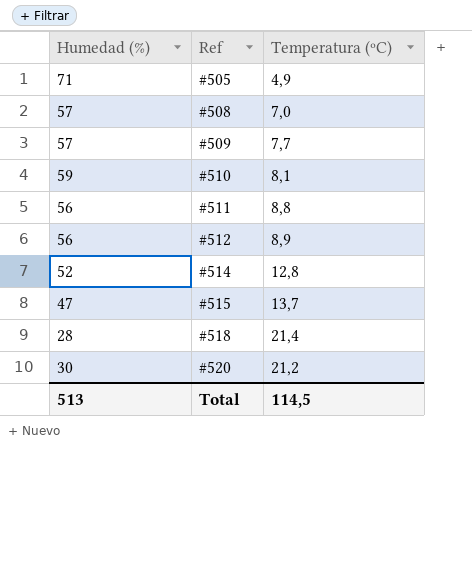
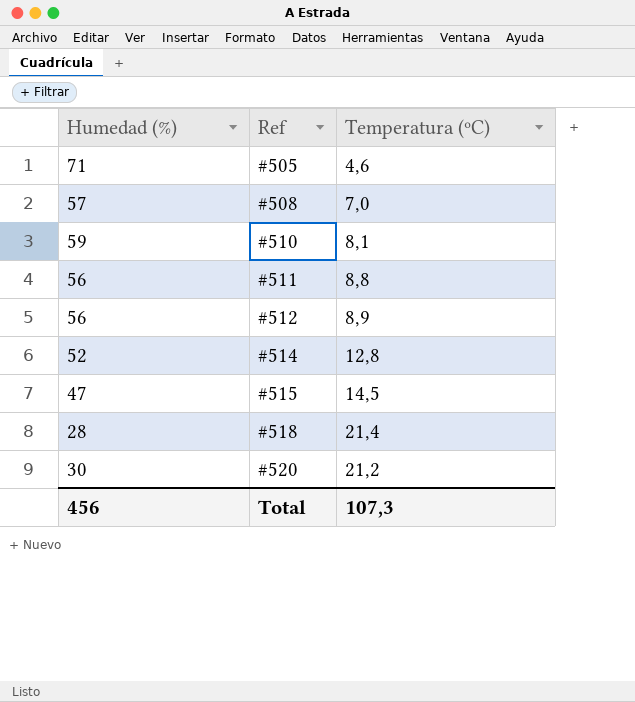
row #509: 57 | 7,7 -> none
#505 | Temperatura (ºC): 4,9 -> 4,6
#515 | Temperatura (ºC): 13,7 -> 14,5
Total | Humedad (%): 513 -> 456
Total | Temperatura (ºC): 114,5 -> 107,3

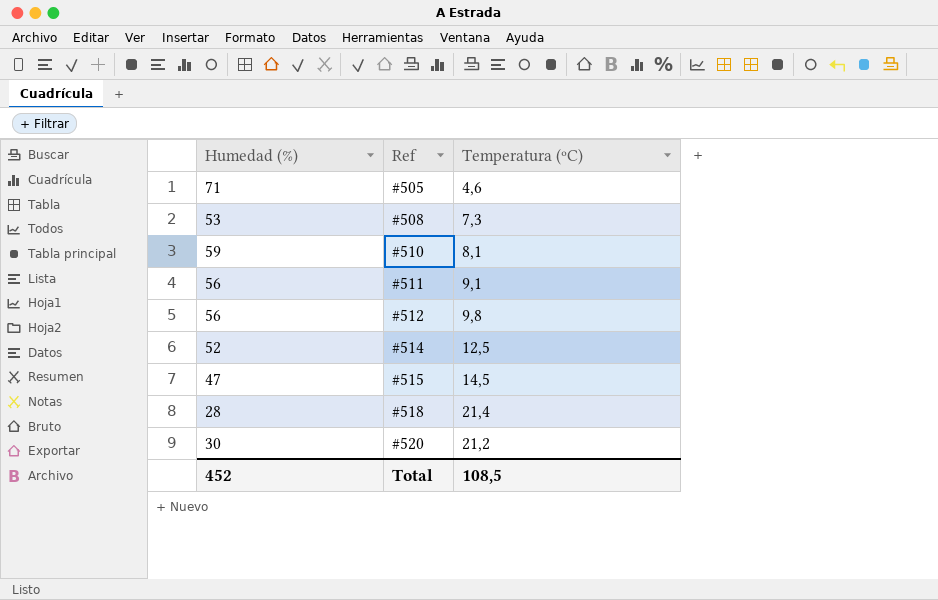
#508 | Humedad (%): 57 -> 53
#508 | Temperatura (ºC): 7,0 -> 7,3
#511 | Temperatura (ºC): 8,8 -> 9,1
#512 | Temperatura (ºC): 8,9 -> 9,8
#514 | Temperatura (ºC): 12,8 -> 12,5
Total | Humedad (%): 456 -> 452
Total | Temperatura (ºC): 107,3 -> 108,5

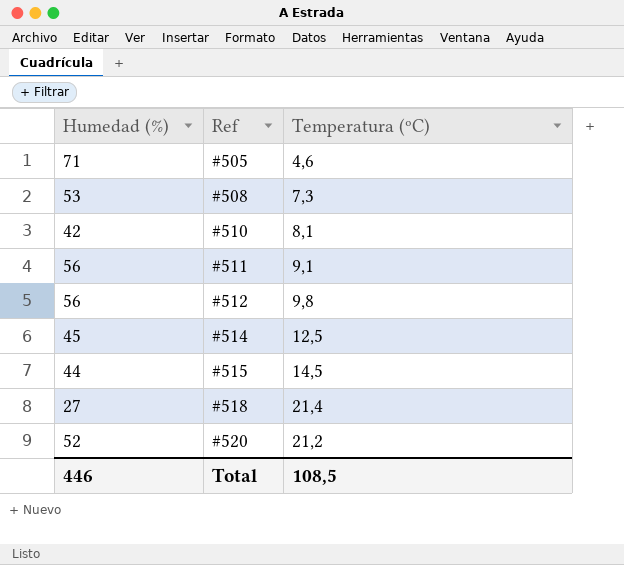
#510 | Humedad (%): 59 -> 42
#514 | Humedad (%): 52 -> 45
#515 | Humedad (%): 47 -> 44
#518 | Humedad (%): 28 -> 27
#520 | Humedad (%): 30 -> 52
Total | Humedad (%): 452 -> 446

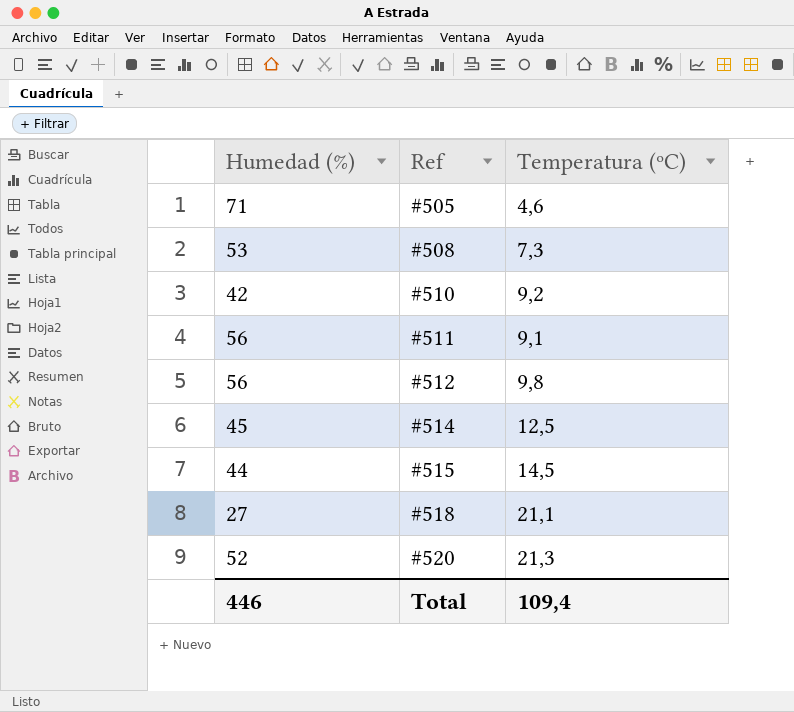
#510 | Temperatura (ºC): 8,1 -> 9,2
#518 | Temperatura (ºC): 21,4 -> 21,1
#520 | Temperatura (ºC): 21,2 -> 21,3
Total | Temperatura (ºC): 108,5 -> 109,4

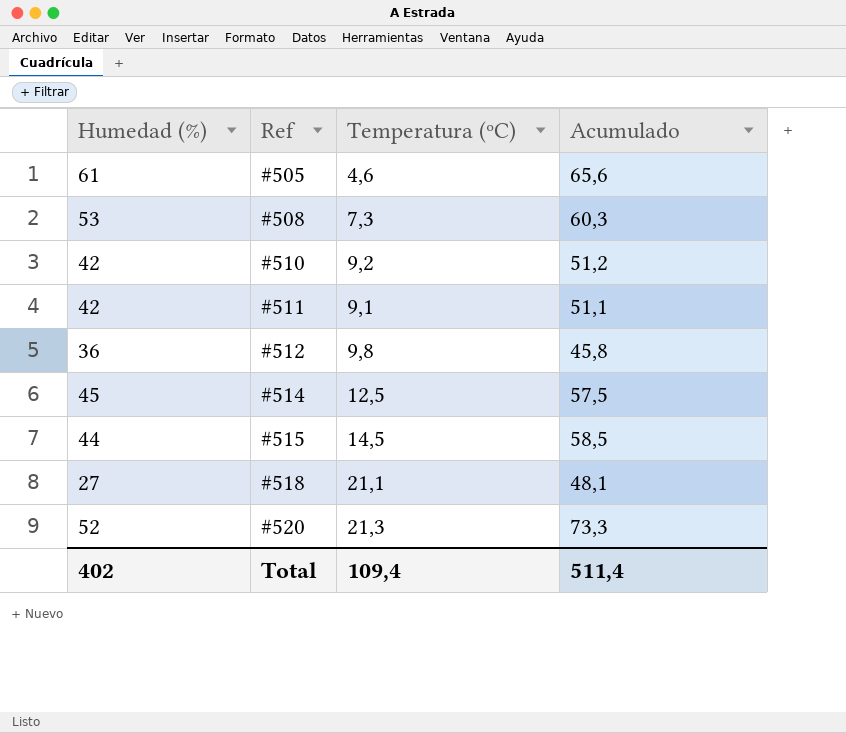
column Acumulado | formula: none -> [Humedad (%)] + [Temperatura (ºC)]
#505 | Humedad (%): 71 -> 61
#511 | Humedad (%): 56 -> 42
#512 | Humedad (%): 56 -> 36
Total | Humedad (%): 446 -> 402

